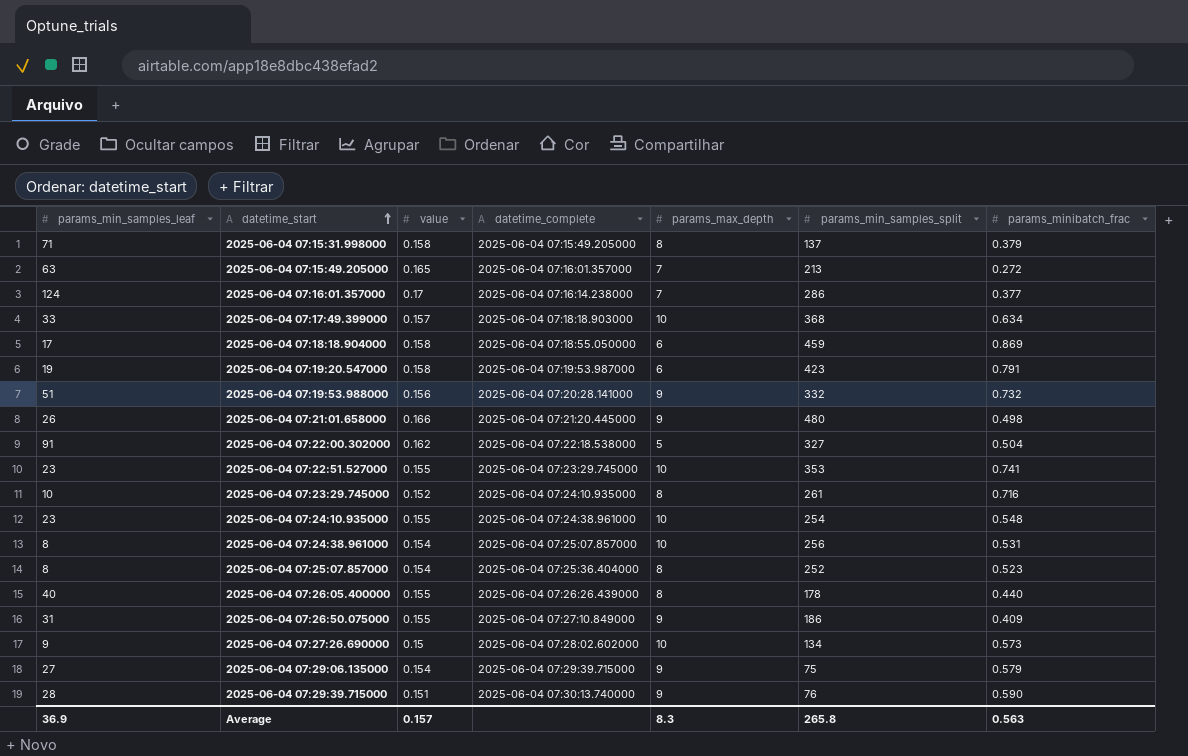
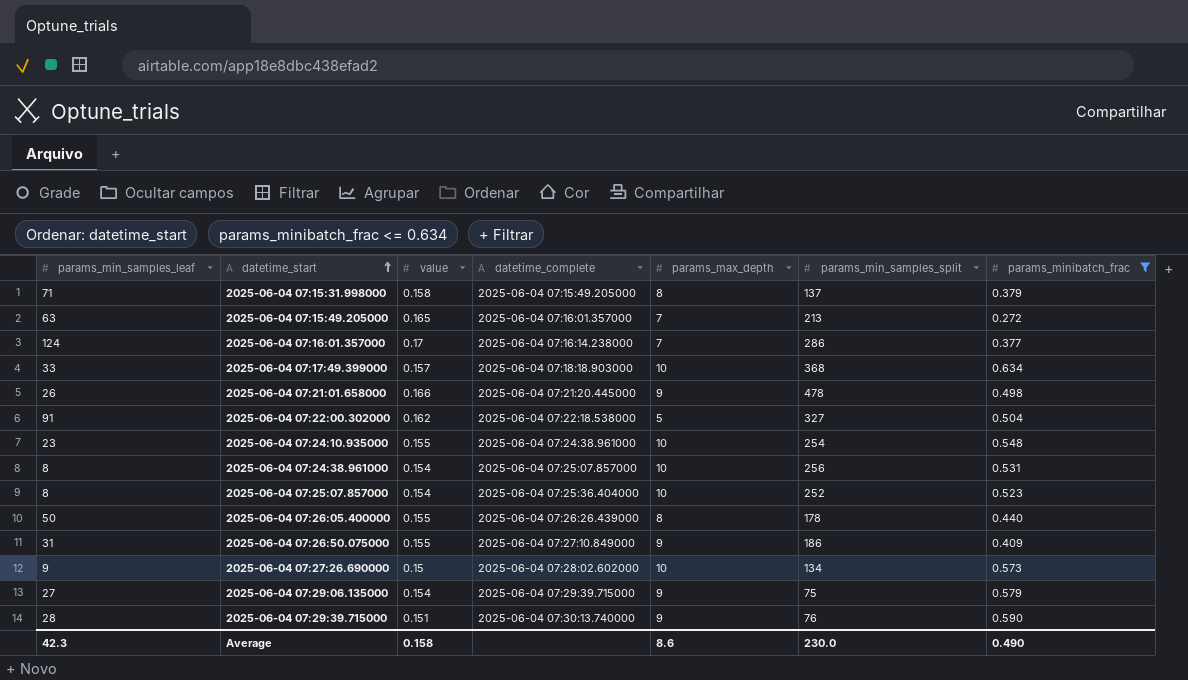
filter: none -> params_minibatch_frac <= 0.634
2025-06-04 07:21:01.658000 | params_min_samples_split: 480 -> 478
2025-06-04 07:25:07.857000 | params_max_depth: 8 -> 10
2025-06-04 07:26:05.400000 | params_min_samples_leaf: 40 -> 50
Average | params_min_samples_leaf: 36.9 -> 42.3
Average | value: 0.157 -> 0.158
Average | params_max_depth: 8.3 -> 8.6
Average | params_min_samples_split: 265.8 -> 230.0
Average | params_minibatch_frac: 0.563 -> 0.490

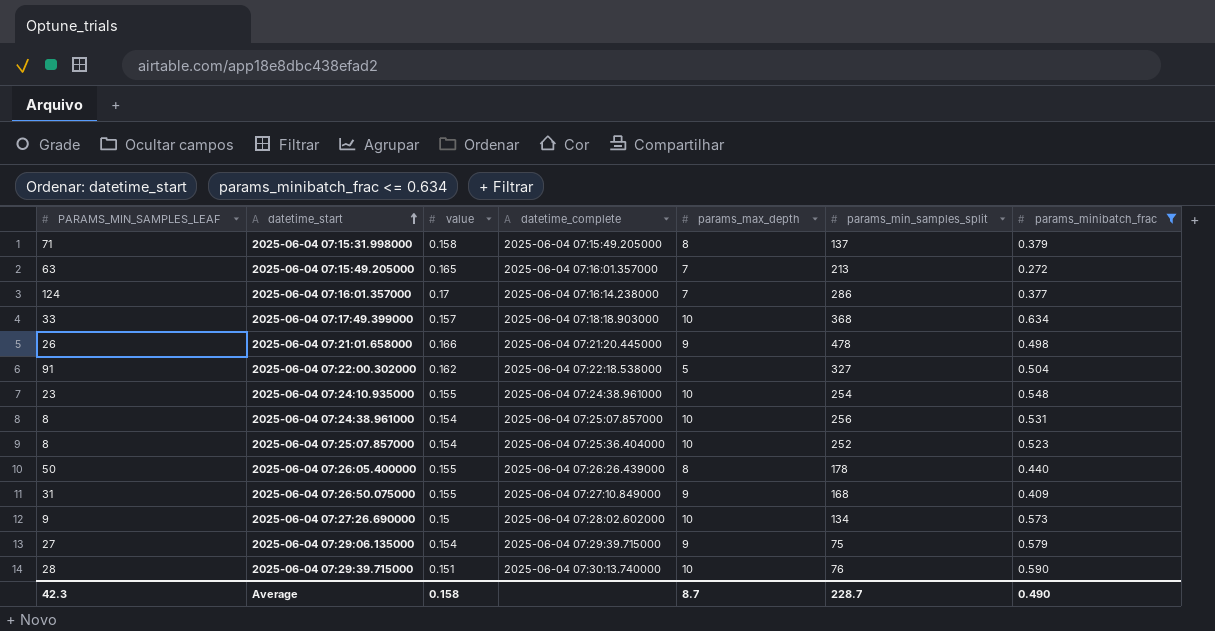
column name: params_min_samples_leaf -> PARAMS_MIN_SAMPLES_LEAF
2025-06-04 07:26:50.075000 | params_min_samples_split: 186 -> 168
2025-06-04 07:29:39.715000 | params_max_depth: 9 -> 10
Average | params_max_depth: 8.6 -> 8.7
Average | params_min_samples_split: 230.0 -> 228.7

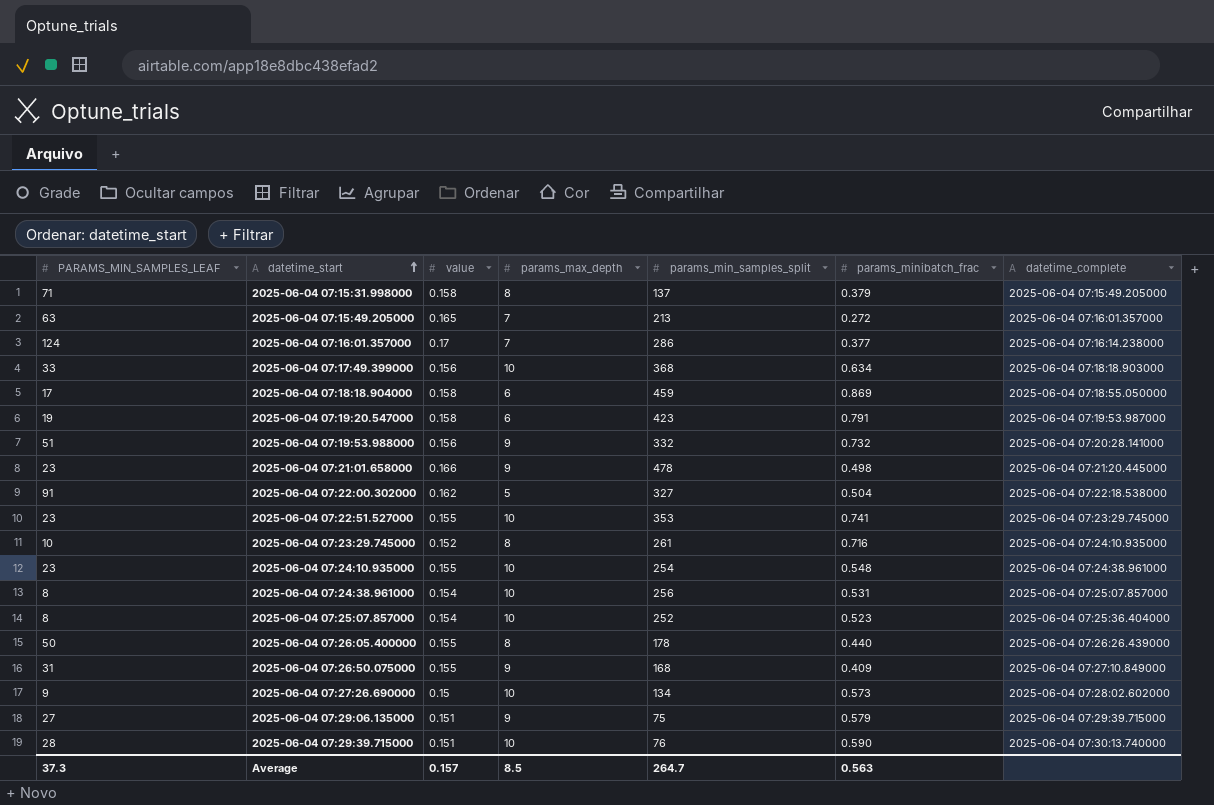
filter: params_minibatch_frac <= 0.634 -> none
column datetime_complete | position: 4 -> 7
2025-06-04 07:17:49.399000 | value: 0.157 -> 0.156
2025-06-04 07:21:01.658000 | PARAMS_MIN_SAMPLES_LEAF: 26 -> 23
2025-06-04 07:29:06.135000 | value: 0.154 -> 0.151
Average | PARAMS_MIN_SAMPLES_LEAF: 42.3 -> 37.3
Average | value: 0.158 -> 0.157
Average | params_max_depth: 8.7 -> 8.5
Average | params_min_samples_split: 228.7 -> 264.7
Average | params_minibatch_frac: 0.490 -> 0.563

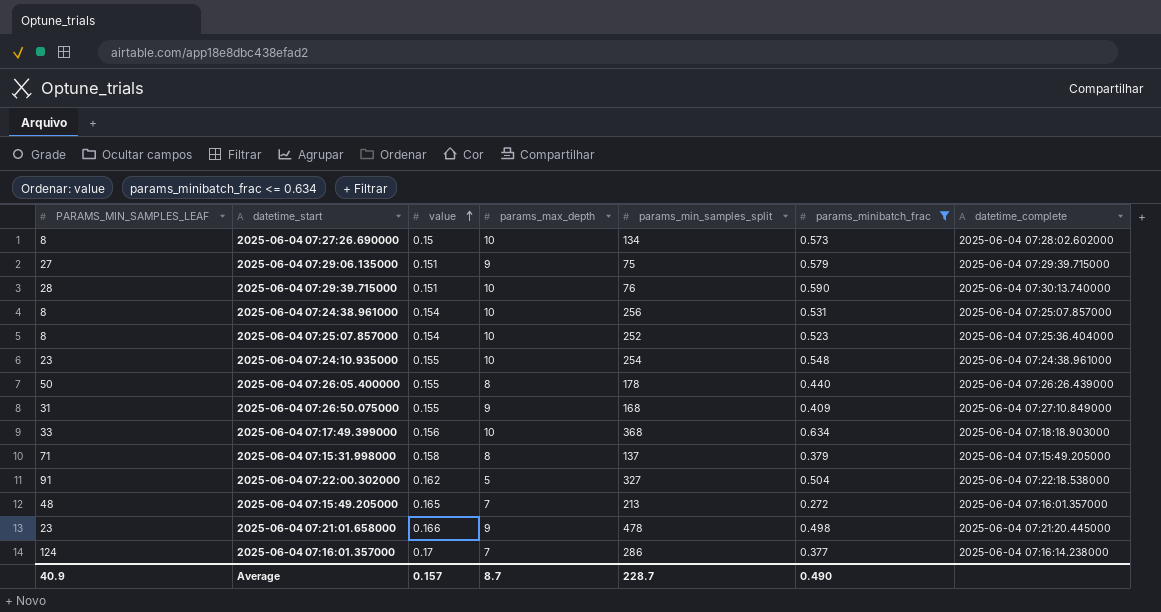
filter: none -> params_minibatch_frac <= 0.634
row order: datetime_start ascending -> value ascending
2025-06-04 07:27:26.690000 | PARAMS_MIN_SAMPLES_LEAF: 9 -> 8
2025-06-04 07:15:49.205000 | PARAMS_MIN_SAMPLES_LEAF: 63 -> 48
Average | PARAMS_MIN_SAMPLES_LEAF: 37.3 -> 40.9
Average | params_max_depth: 8.5 -> 8.7
Average | params_min_samples_split: 264.7 -> 228.7
Average | params_minibatch_frac: 0.563 -> 0.490

